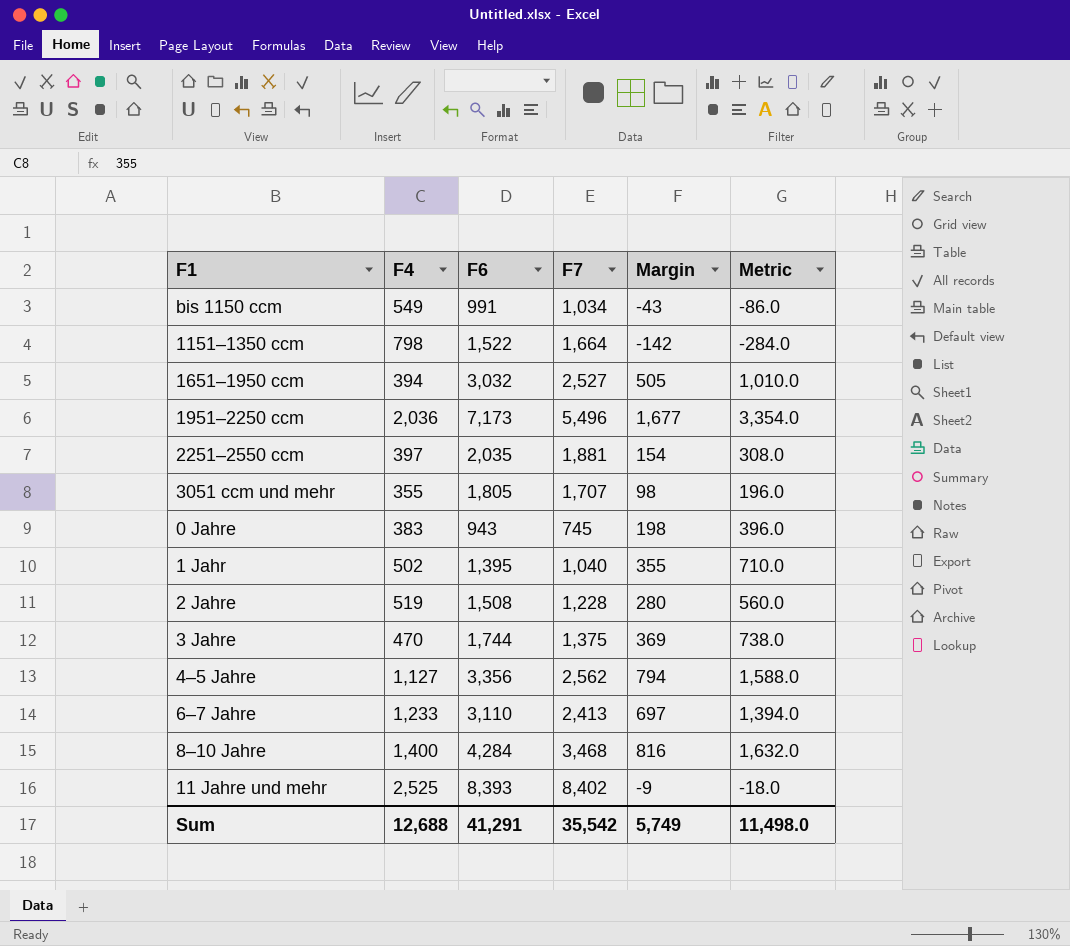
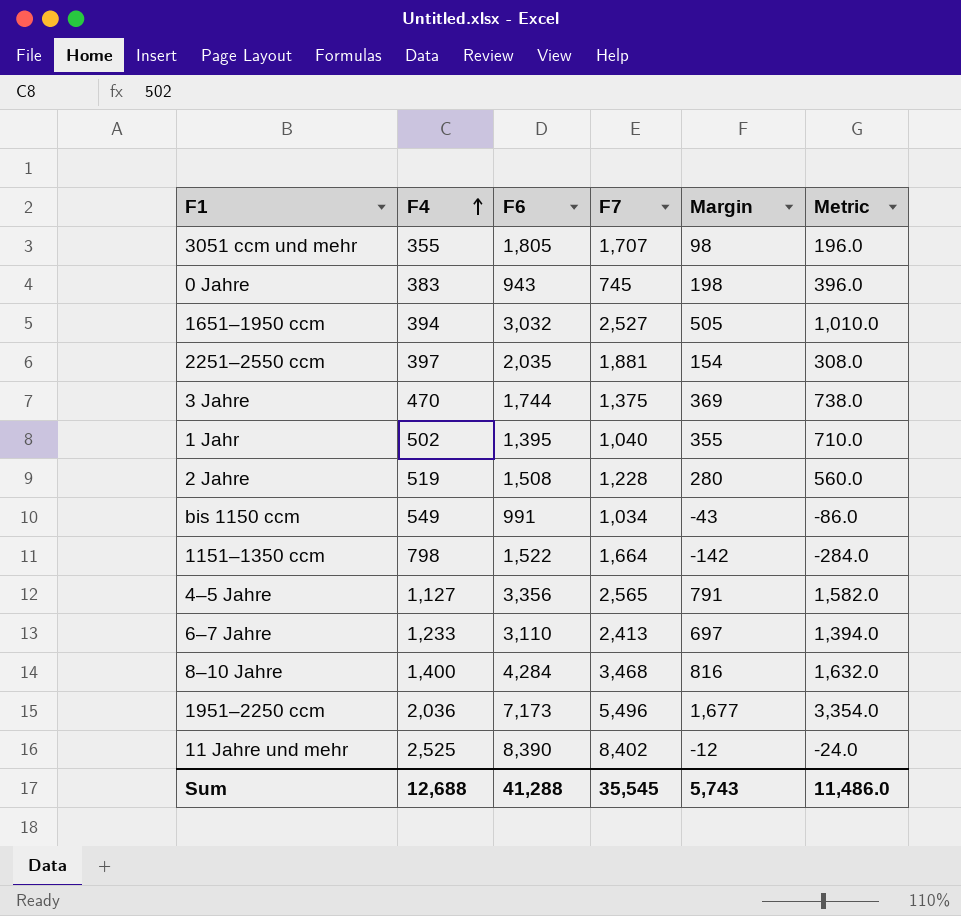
row order: none -> F4 ascending
4–5 Jahre | F7: 2,562 -> 2,565
4–5 Jahre | Margin: 794 -> 791
4–5 Jahre | Metric: 1,588.0 -> 1,582.0
11 Jahre und mehr | F6: 8,393 -> 8,390
11 Jahre und mehr | Margin: -9 -> -12
11 Jahre und mehr | Metric: -18.0 -> -24.0
Sum | F6: 41,291 -> 41,288
Sum | F7: 35,542 -> 35,545
Sum | Margin: 5,749 -> 5,743
Sum | Metric: 11,498.0 -> 11,486.0

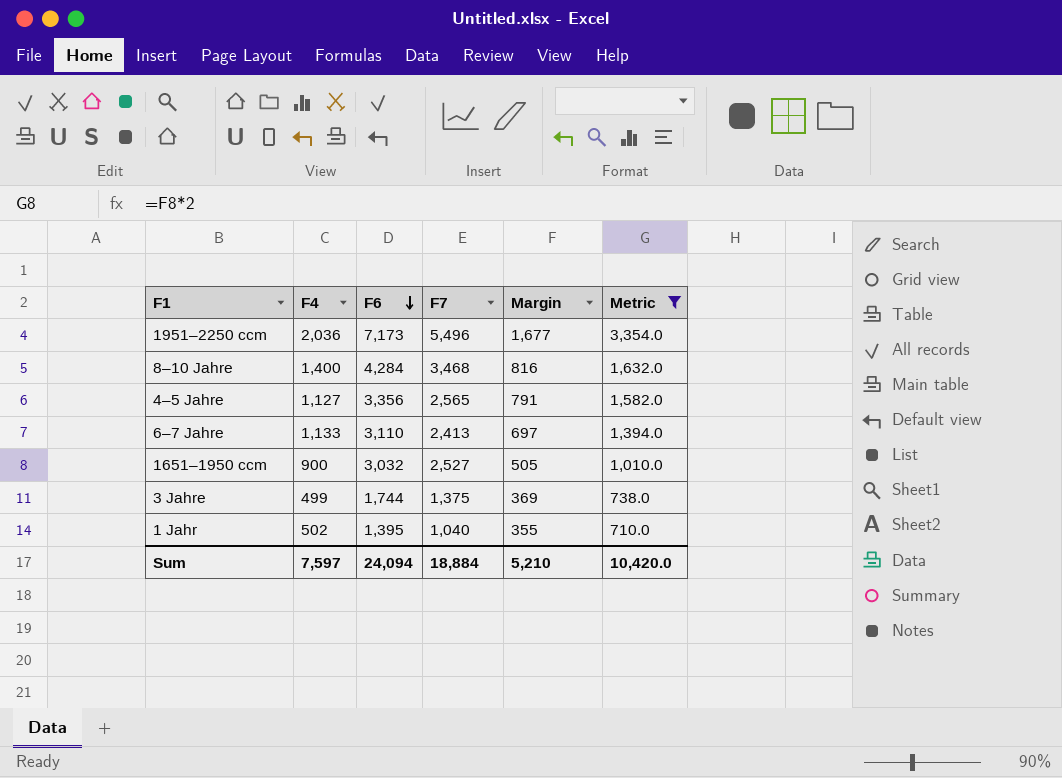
filter: none -> Metric >= 710.0
row order: F4 ascending -> F6 descending
6–7 Jahre | F4: 1,233 -> 1,133
1651–1950 ccm | F4: 394 -> 900
3 Jahre | F4: 470 -> 499
Sum | F4: 12,688 -> 7,597
Sum | F6: 41,288 -> 24,094
Sum | F7: 35,545 -> 18,884
Sum | Margin: 5,743 -> 5,210
Sum | Metric: 11,486.0 -> 10,420.0

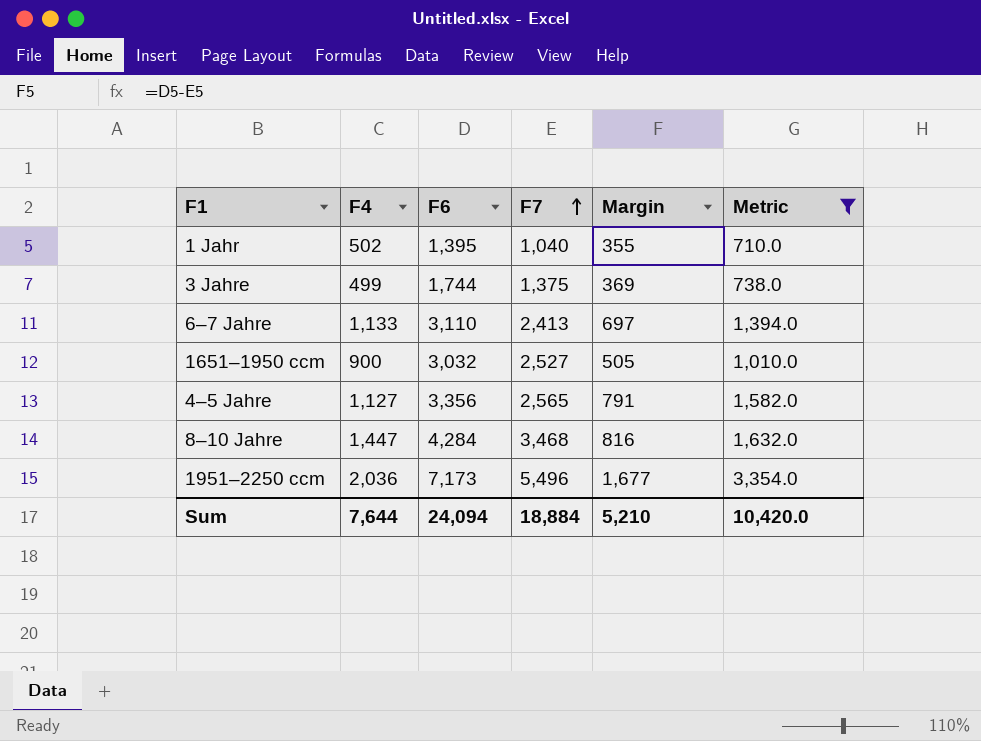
row order: F6 descending -> F7 ascending
8–10 Jahre | F4: 1,400 -> 1,447
Sum | F4: 7,597 -> 7,644

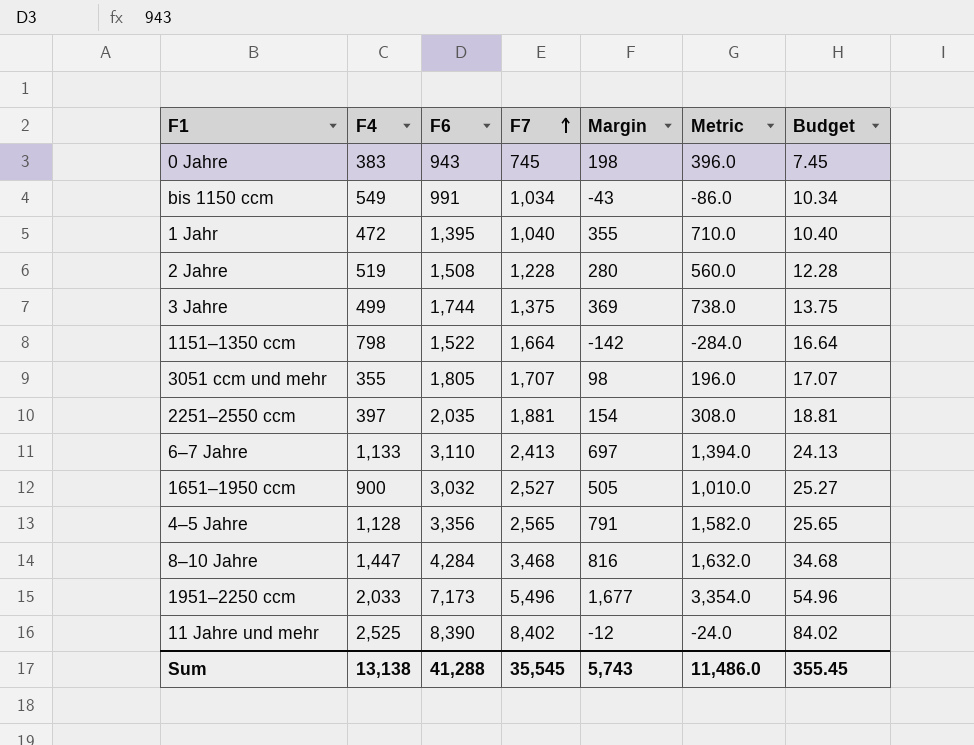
filter: Metric >= 710.0 -> none
column Budget | formula: none -> [F7] * 0.01
1 Jahr | F4: 502 -> 472
4–5 Jahre | F4: 1,127 -> 1,128
1951–2250 ccm | F4: 2,036 -> 2,033
Sum | F4: 7,644 -> 13,138
Sum | F6: 24,094 -> 41,288
Sum | F7: 18,884 -> 35,545
Sum | Margin: 5,210 -> 5,743
Sum | Metric: 10,420.0 -> 11,486.0

